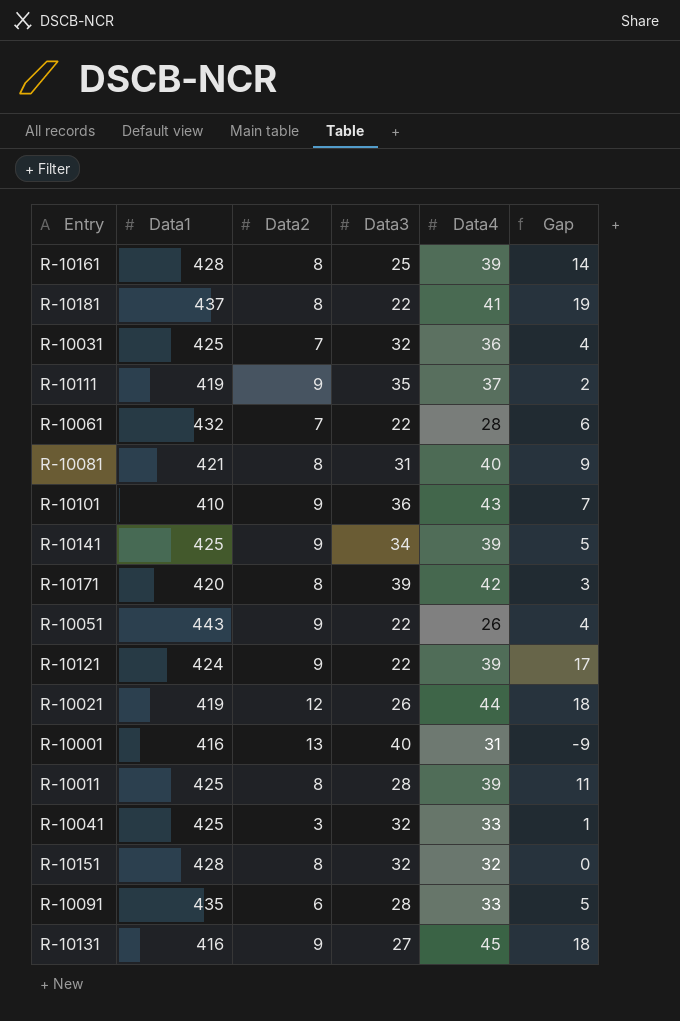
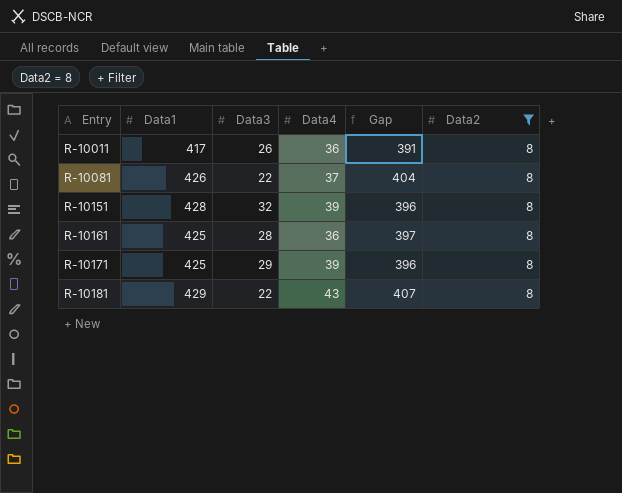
filter: none -> Data2 = 8
row order: none -> Entry ascending
column Gap | formula: [Data4] - [Data3] -> [Data1] - [Data3]
column Data2 | position: 3 -> 6
R-10011 | Data1: 425 -> 417
R-10011 | Data3: 28 -> 26
R-10011 | Data4: 39 -> 36
R-10081 | Data1: 421 -> 426
R-10081 | Data3: 31 -> 22
R-10081 | Data4: 40 -> 37
R-10151 | Data4: 32 -> 39
R-10161 | Data1: 428 -> 425
R-10161 | Data3: 25 -> 28
R-10161 | Data4: 39 -> 36
R-10171 | Data1: 420 -> 425
R-10171 | Data3: 39 -> 29
R-10171 | Data4: 42 -> 39
R-10181 | Data1: 437 -> 429
R-10181 | Data4: 41 -> 43

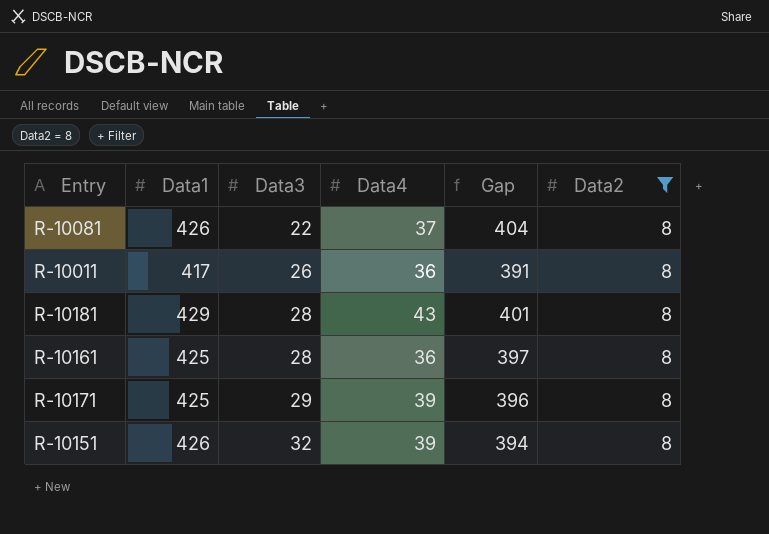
row order: Entry ascending -> Data3 ascending
R-10181 | Data3: 22 -> 28
R-10181 | Gap: 407 -> 401
R-10151 | Data1: 428 -> 426
R-10151 | Gap: 396 -> 394

